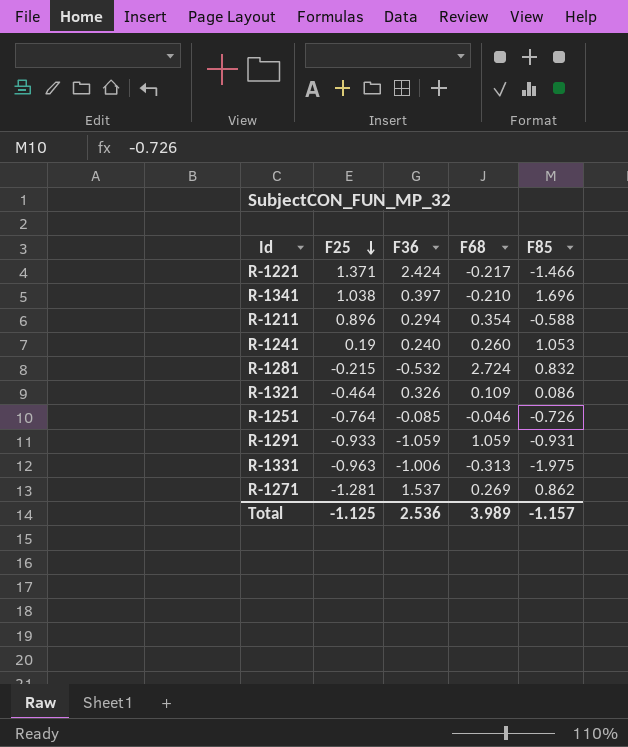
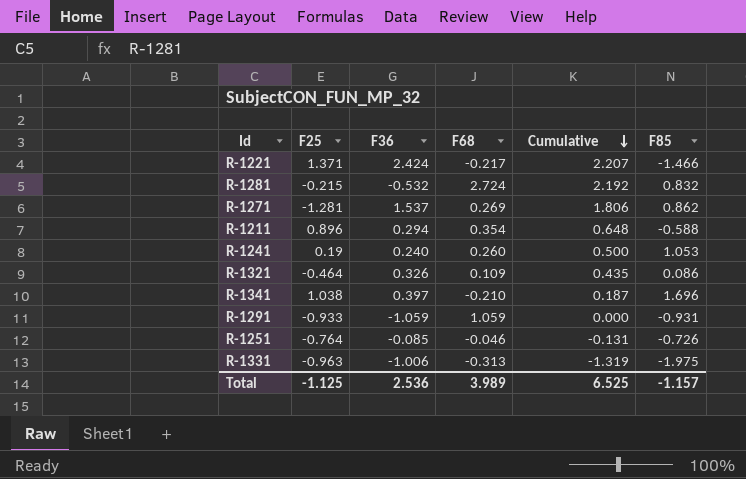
row order: F25 descending -> Cumulative descending
column Cumulative | formula: none -> [F36] + [F68]

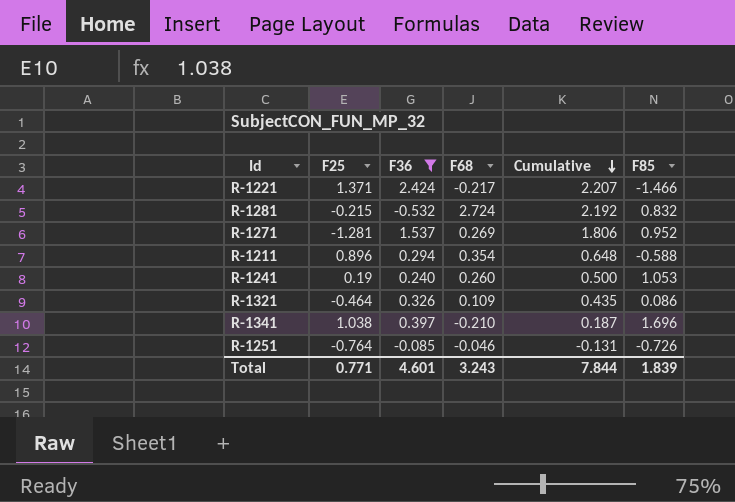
filter: none -> F36 >= -0.532
R-1271 | F85: 0.862 -> 0.952
Total | F25: -1.125 -> 0.771
Total | F36: 2.536 -> 4.601
Total | F68: 3.989 -> 3.243
Total | Cumulative: 6.525 -> 7.844
Total | F85: -1.157 -> 1.839

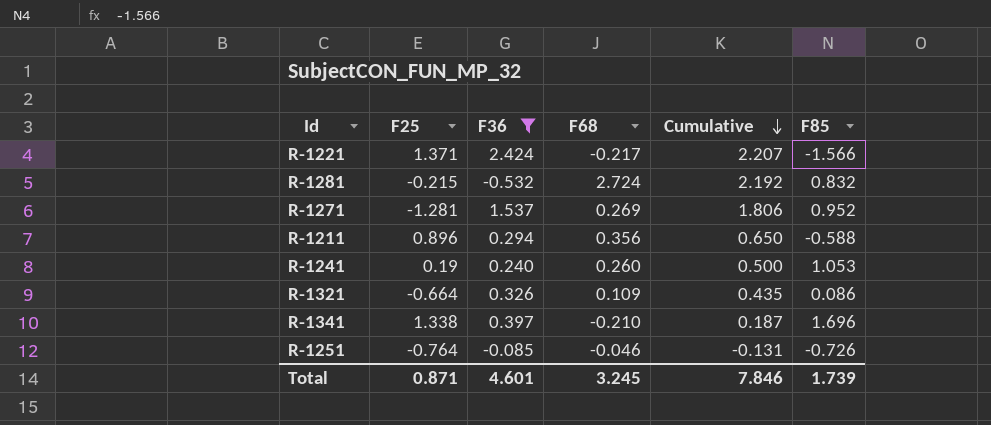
R-1221 | F85: -1.466 -> -1.566
R-1211 | F68: 0.354 -> 0.356
R-1211 | Cumulative: 0.648 -> 0.650
R-1321 | F25: -0.464 -> -0.664
R-1341 | F25: 1.038 -> 1.338
Total | F25: 0.771 -> 0.871
Total | F68: 3.243 -> 3.245
Total | Cumulative: 7.844 -> 7.846
Total | F85: 1.839 -> 1.739

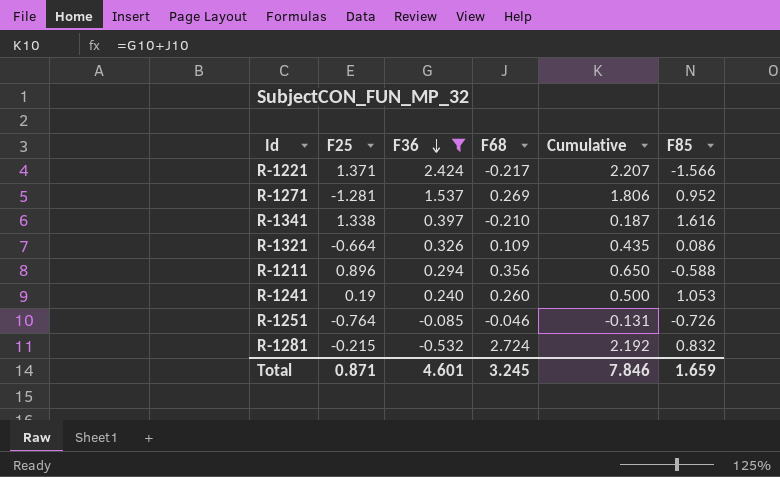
row order: Cumulative descending -> F36 descending
R-1341 | F85: 1.696 -> 1.616
Total | F85: 1.739 -> 1.659

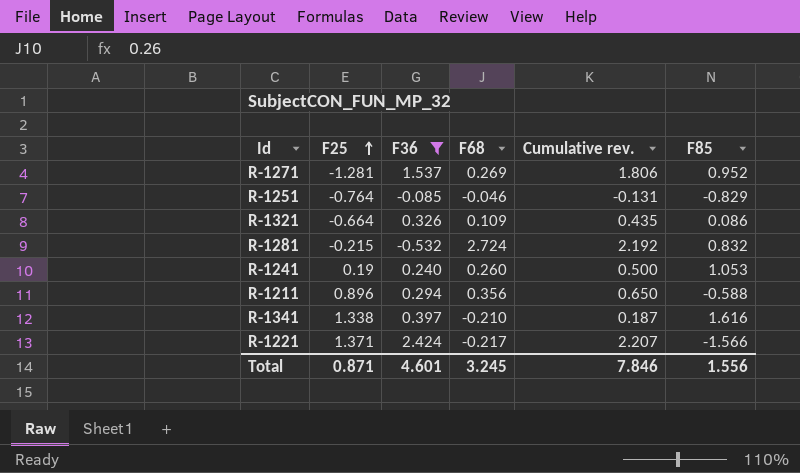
row order: F36 descending -> F25 ascending
column name: Cumulative -> Cumulative rev.
R-1251 | F85: -0.726 -> -0.829
Total | F85: 1.659 -> 1.556

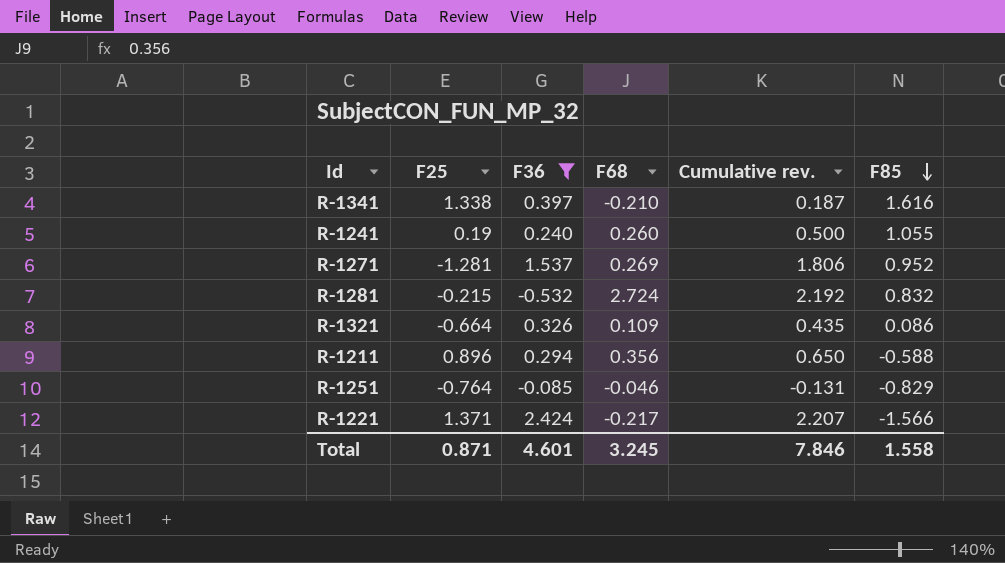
row order: F25 ascending -> F85 descending
R-1241 | F85: 1.053 -> 1.055
Total | F85: 1.556 -> 1.558

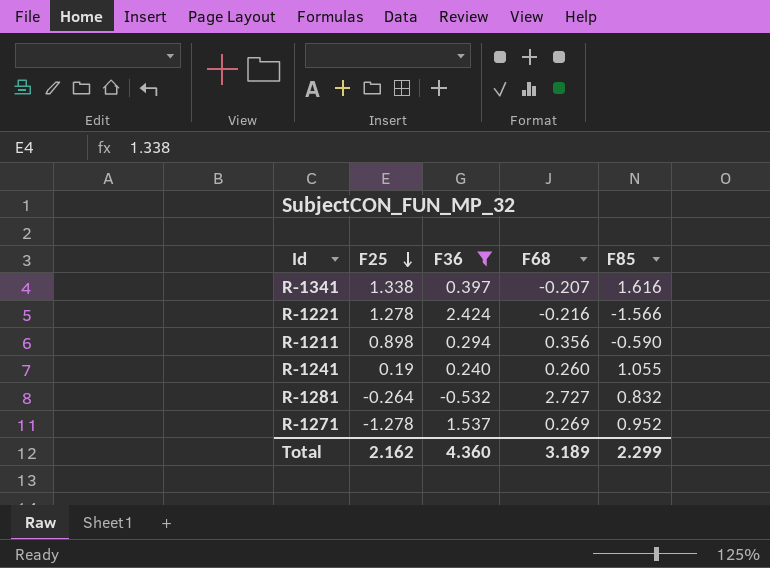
row order: F85 descending -> F25 descending
column Cumulative rev. | formula: [F36] + [F68] -> none
row R-1321: -0.664 | 0.326 | 0.109 | 0.435 | 0.086 -> none
row R-1251: -0.764 | -0.085 | -0.046 | -0.131 | -0.829 -> none
R-1341 | F68: -0.210 -> -0.207
R-1221 | F25: 1.371 -> 1.278
R-1221 | F68: -0.217 -> -0.216
R-1211 | F25: 0.896 -> 0.898
R-1211 | F85: -0.588 -> -0.590
R-1281 | F25: -0.215 -> -0.264
R-1281 | F68: 2.724 -> 2.727
R-1271 | F25: -1.281 -> -1.278
Total | F25: 0.871 -> 2.162
Total | F36: 4.601 -> 4.360
Total | F68: 3.245 -> 3.189
Total | F85: 1.558 -> 2.299

